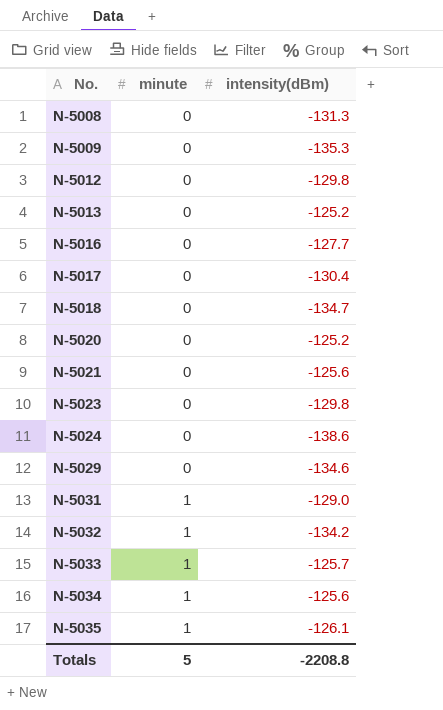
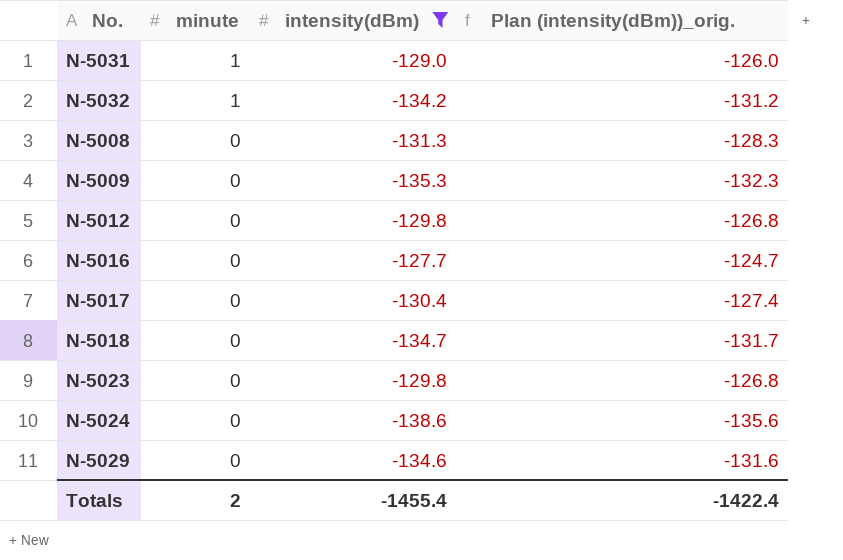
filter: none -> intensity(dBm) <= -127.7
row order: No. ascending -> minute descending
column Plan (intensity(dBm))_orig. | formula: none -> [intensity(dBm)] + 3
Totals | minute: 5 -> 2
Totals | intensity(dBm): -2208.8 -> -1455.4

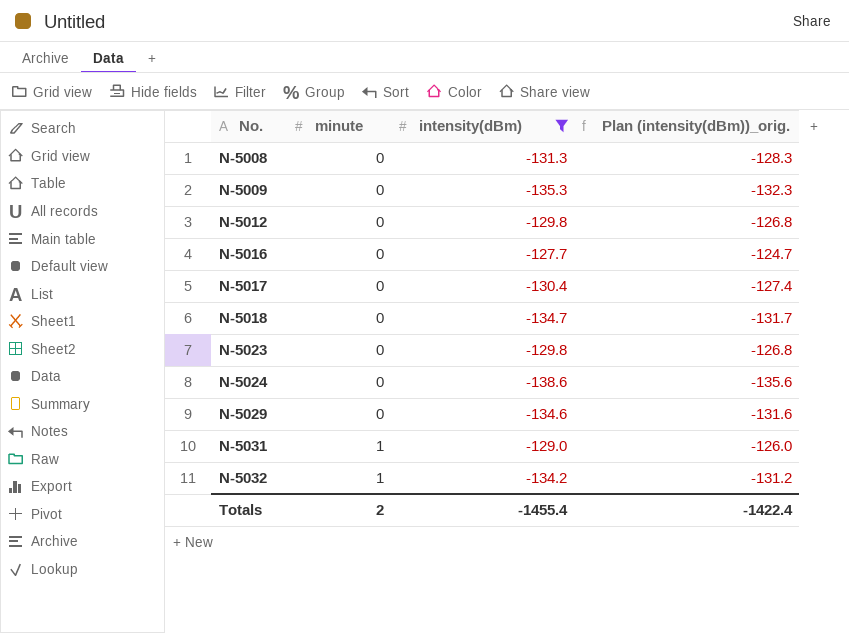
row order: minute descending -> No. ascending

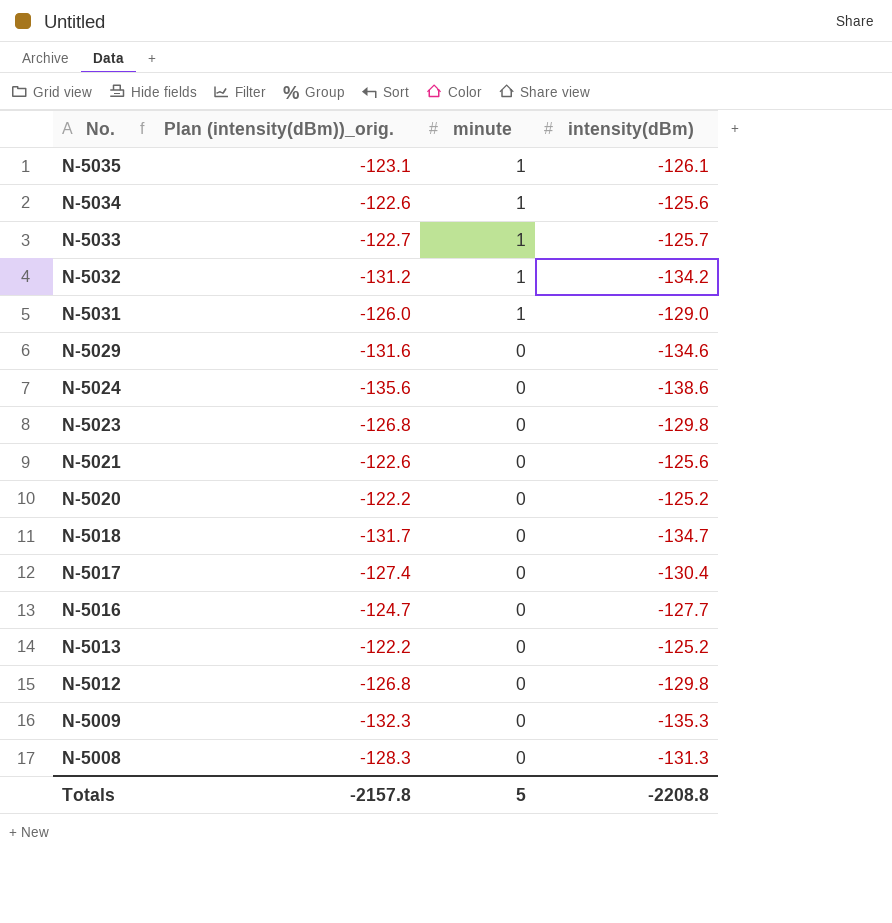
filter: intensity(dBm) <= -127.7 -> none
row order: No. ascending -> No. descending
column Plan (intensity(dBm))_orig. | position: 4 -> 2
Totals | Plan (intensity(dBm))_orig.: -1422.4 -> -2157.8
Totals | minute: 2 -> 5
Totals | intensity(dBm): -1455.4 -> -2208.8

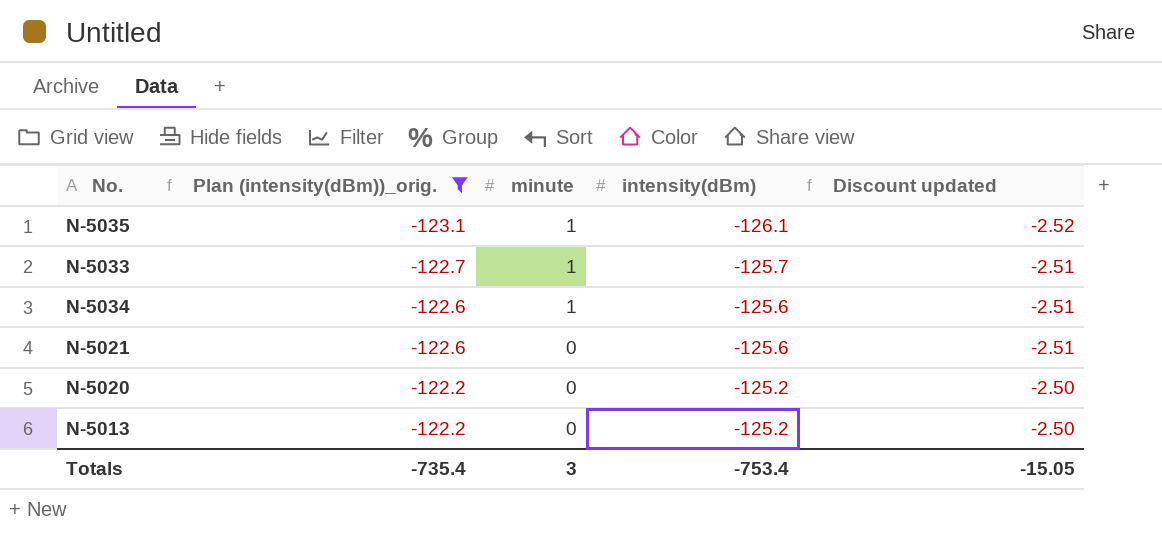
filter: none -> Plan (intensity(dBm))_orig. >= -123.1
row order: No. descending -> Plan (intensity(dBm))_orig. ascending
column Discount updated | formula: none -> [intensity(dBm)] * 0.02
Totals | Plan (intensity(dBm))_orig.: -2157.8 -> -735.4
Totals | minute: 5 -> 3
Totals | intensity(dBm): -2208.8 -> -753.4

